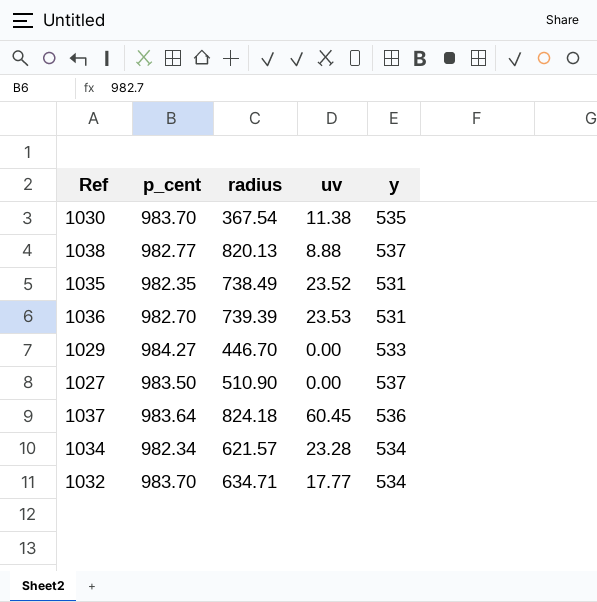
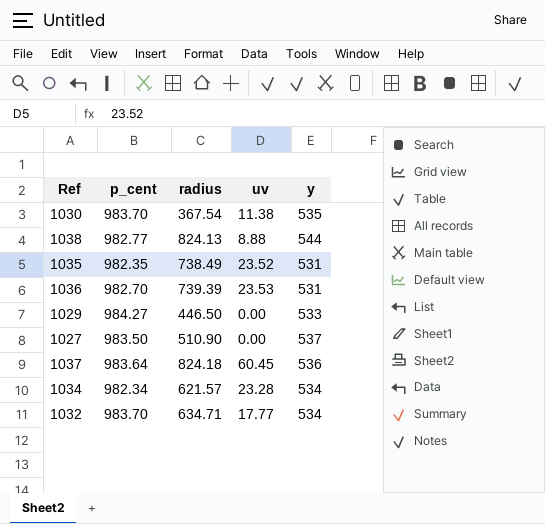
1038 | radius: 820.13 -> 824.13
1038 | y: 537 -> 544
1029 | radius: 446.70 -> 446.50

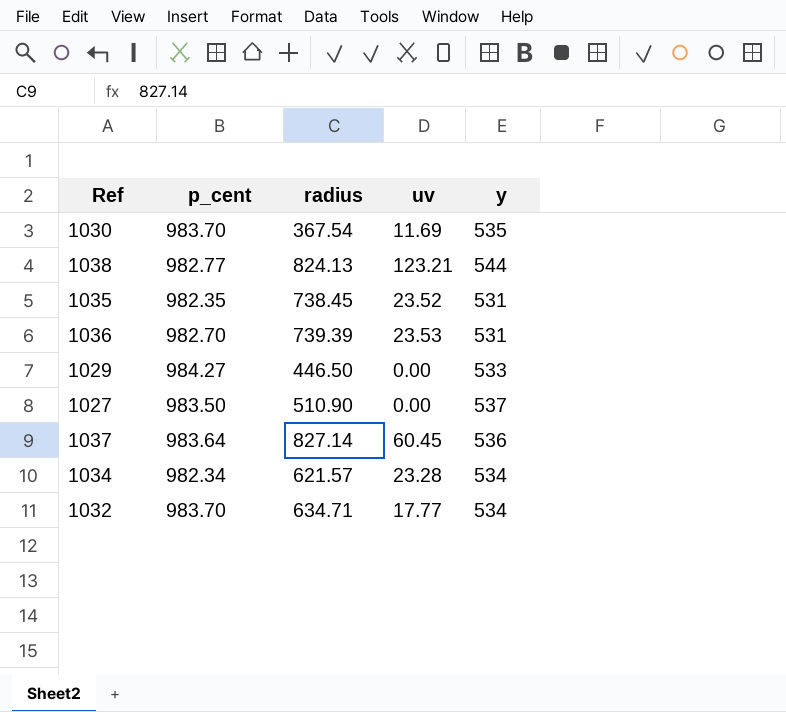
1030 | uv: 11.38 -> 11.69
1038 | uv: 8.88 -> 123.21
1035 | radius: 738.49 -> 738.45
1037 | radius: 824.18 -> 827.14

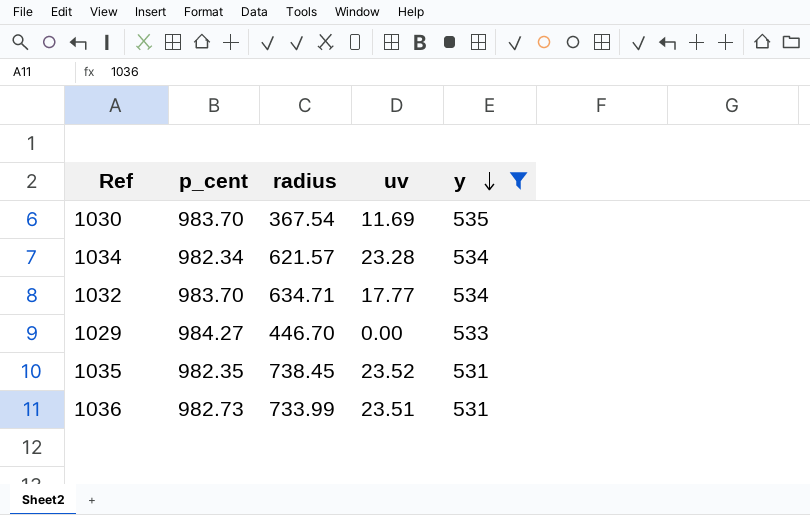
filter: none -> y <= 535
row order: none -> y descending
1029 | radius: 446.50 -> 446.70
1036 | p_cent: 982.70 -> 982.73
1036 | radius: 739.39 -> 733.99
1036 | uv: 23.53 -> 23.51

